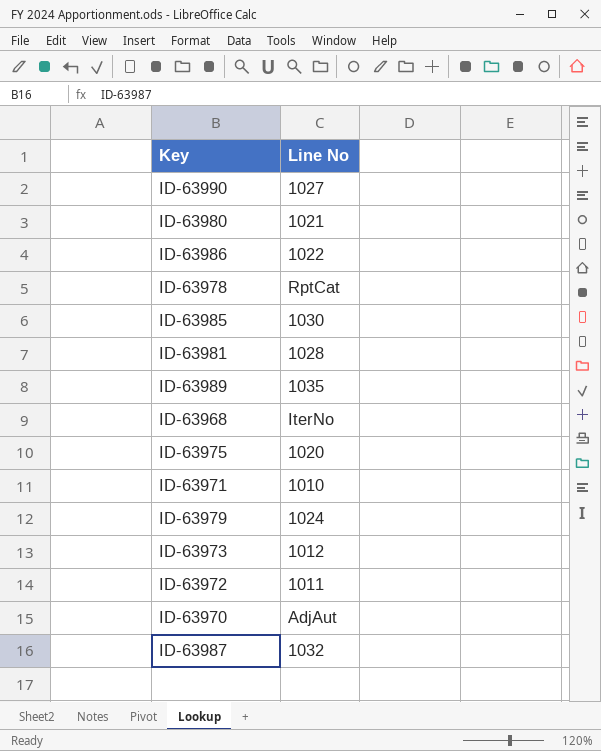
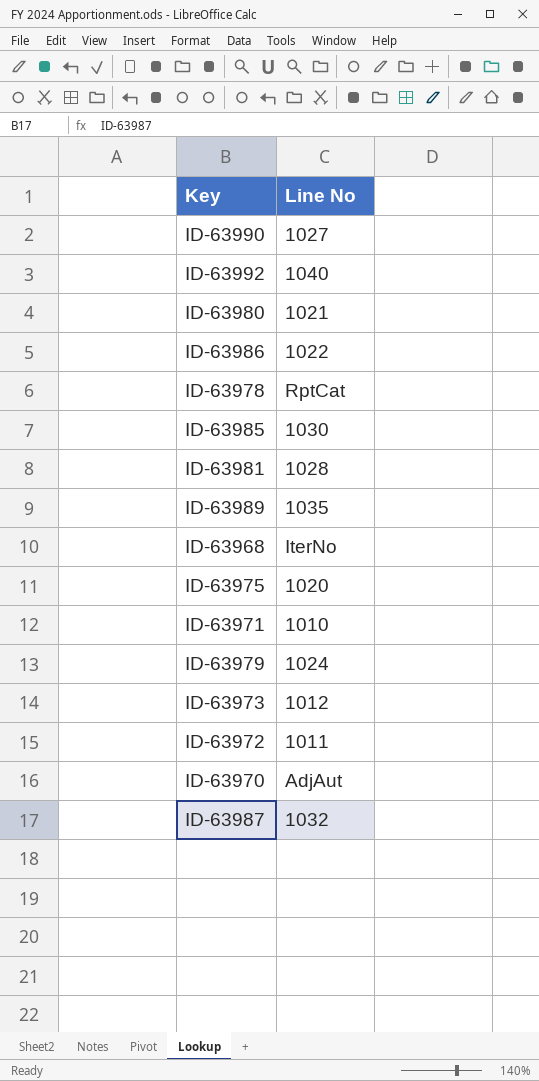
row ID-63992: none -> 1040

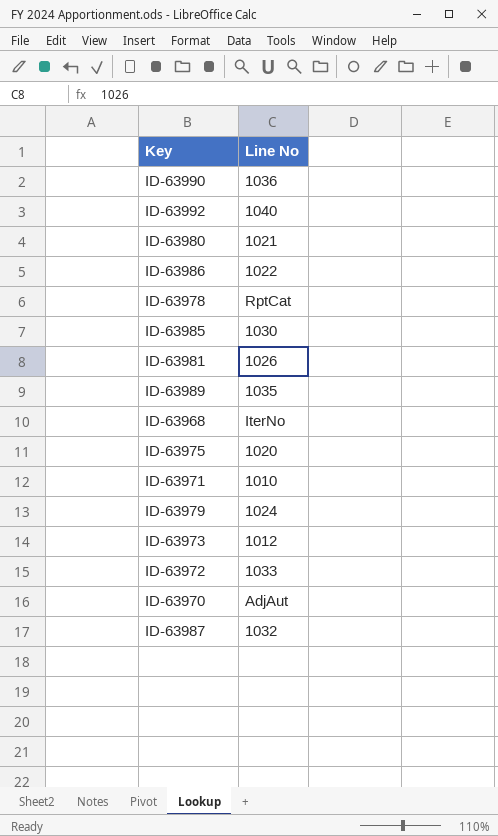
ID-63990 | Line No: 1027 -> 1036
ID-63981 | Line No: 1028 -> 1026
ID-63972 | Line No: 1011 -> 1033

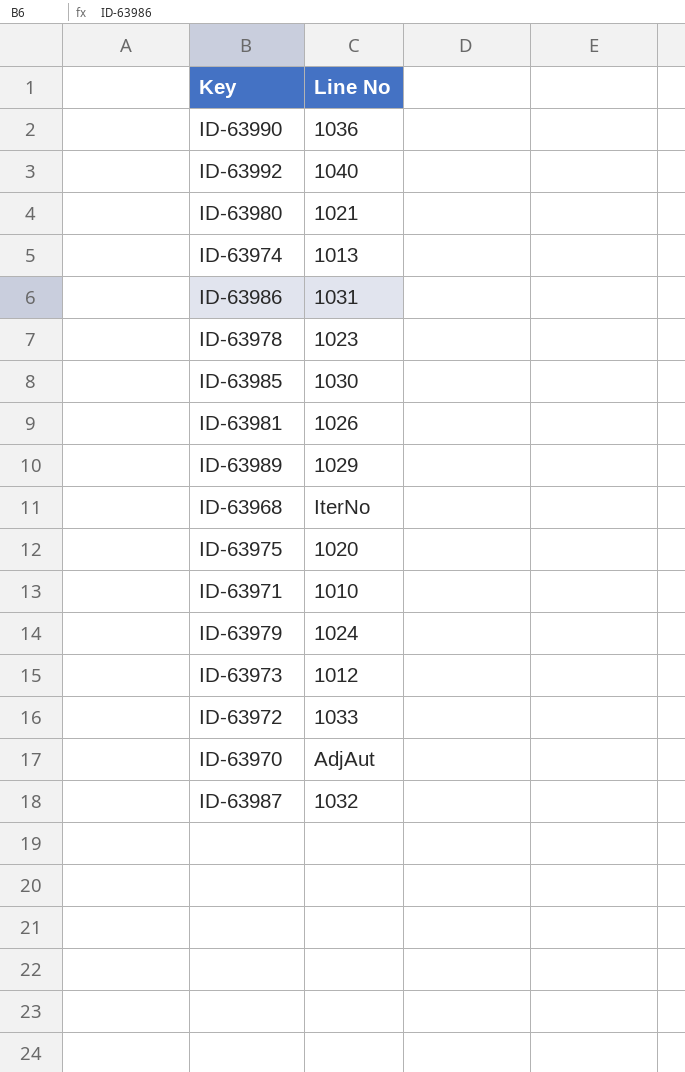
row ID-63974: none -> 1013
ID-63986 | Line No: 1022 -> 1031
ID-63978 | Line No: RptCat -> 1023
ID-63989 | Line No: 1035 -> 1029

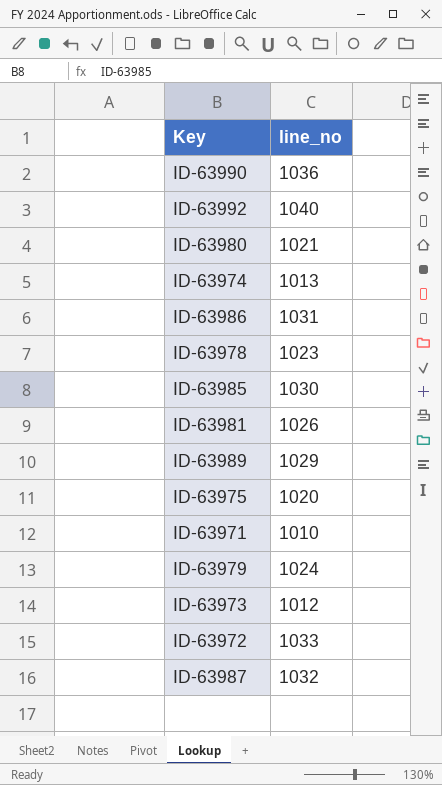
column name: Line No -> line_no
row ID-63968: IterNo -> none
row ID-63970: AdjAut -> none

